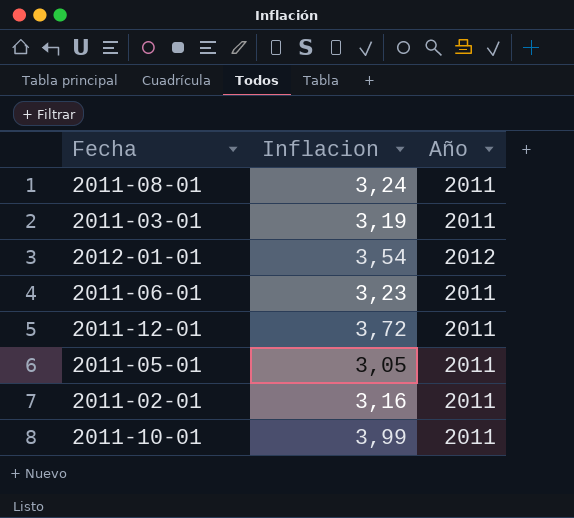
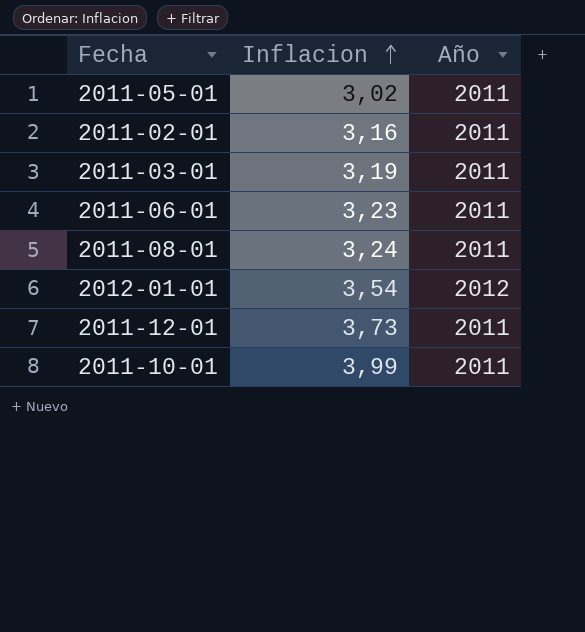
row order: none -> Inflacion ascending
2011-05-01 | Inflacion: 3,05 -> 3,02
2011-12-01 | Inflacion: 3,72 -> 3,73

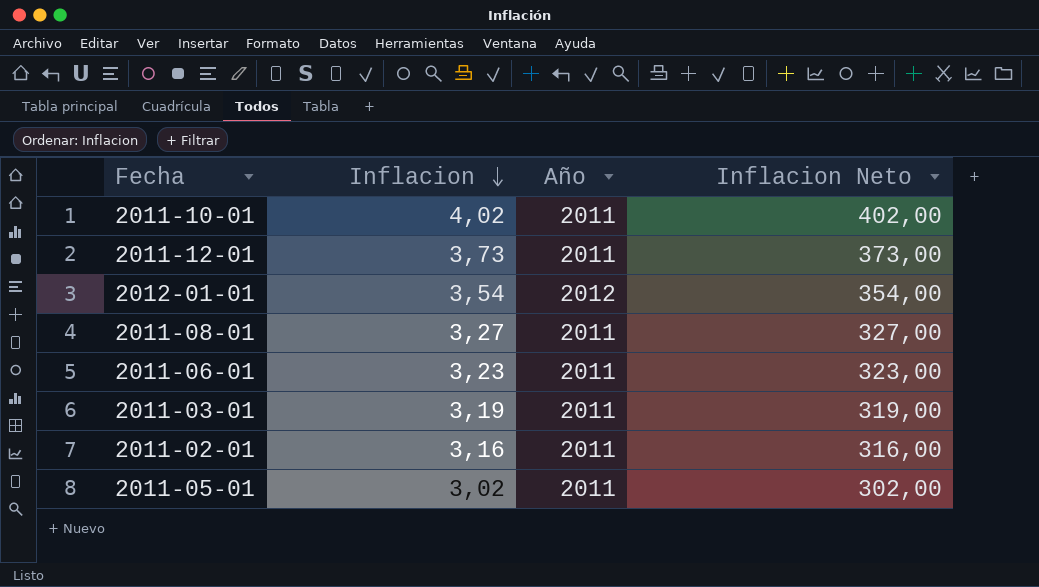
row order: Inflacion ascending -> Inflacion descending
column Inflacion Neto | formula: none -> [Inflacion] * 100
2011-10-01 | Inflacion: 3,99 -> 4,02
2011-08-01 | Inflacion: 3,24 -> 3,27

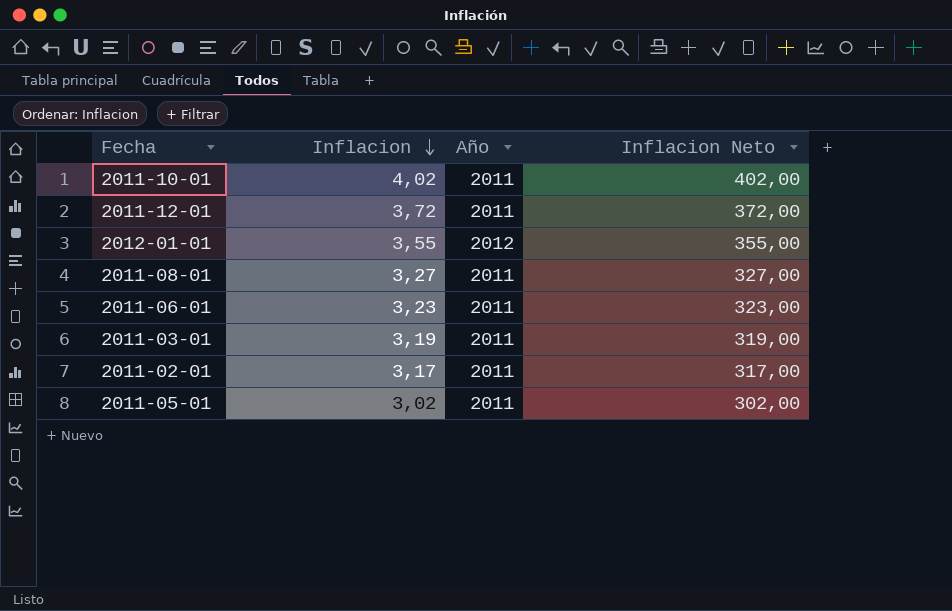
2011-12-01 | Inflacion: 3,73 -> 3,72
2011-12-01 | Inflacion Neto: 373,00 -> 372,00
2012-01-01 | Inflacion: 3,54 -> 3,55
2012-01-01 | Inflacion Neto: 354,00 -> 355,00
2011-02-01 | Inflacion: 3,16 -> 3,17
2011-02-01 | Inflacion Neto: 316,00 -> 317,00

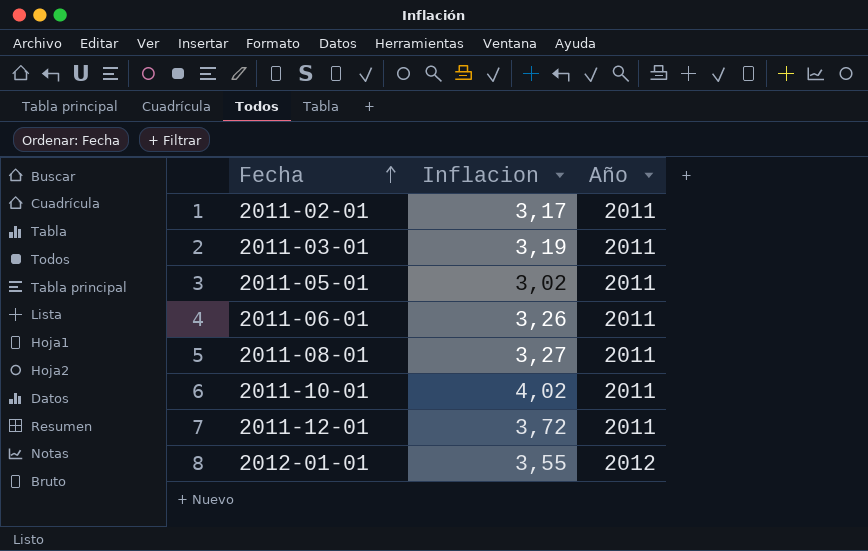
row order: Inflacion descending -> Fecha ascending
column Inflacion Neto | formula: [Inflacion] * 100 -> none
2011-06-01 | Inflacion: 3,23 -> 3,26

